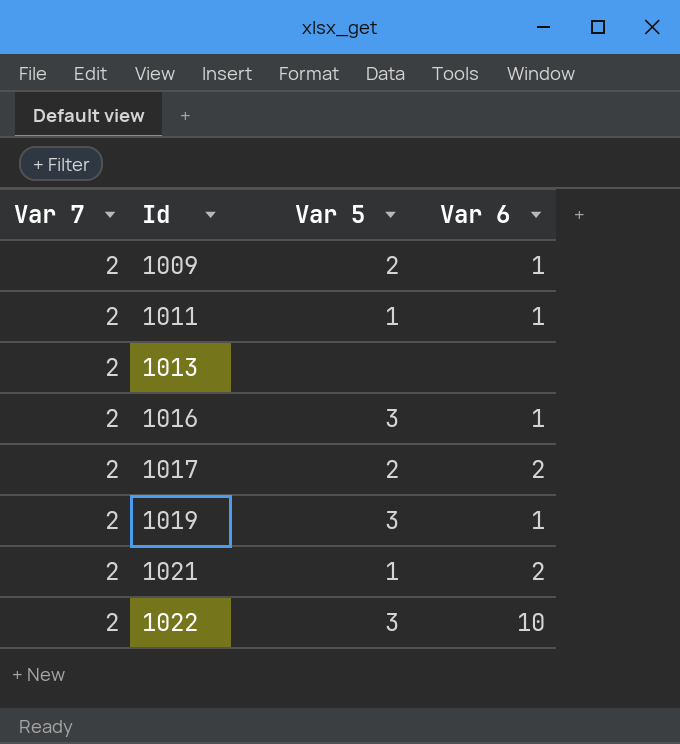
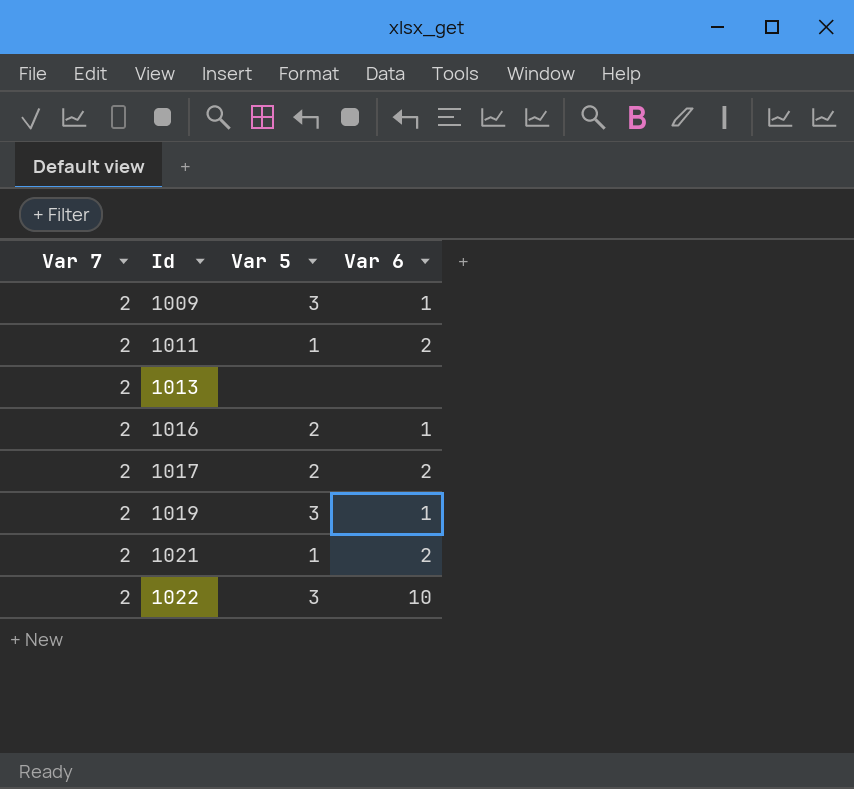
1009 | Var 5: 2 -> 3
1011 | Var 6: 1 -> 2
1016 | Var 5: 3 -> 2

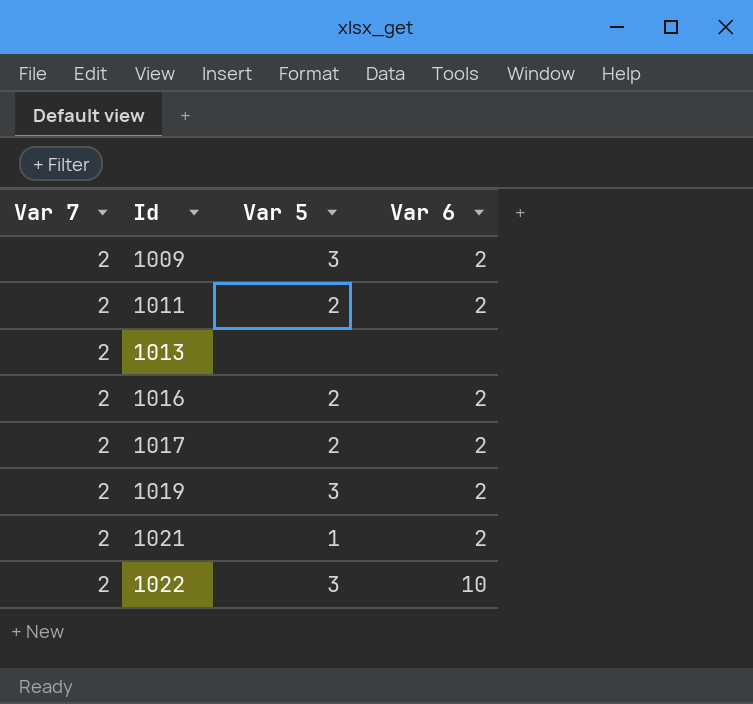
1009 | Var 6: 1 -> 2
1011 | Var 5: 1 -> 2
1016 | Var 6: 1 -> 2
1019 | Var 6: 1 -> 2

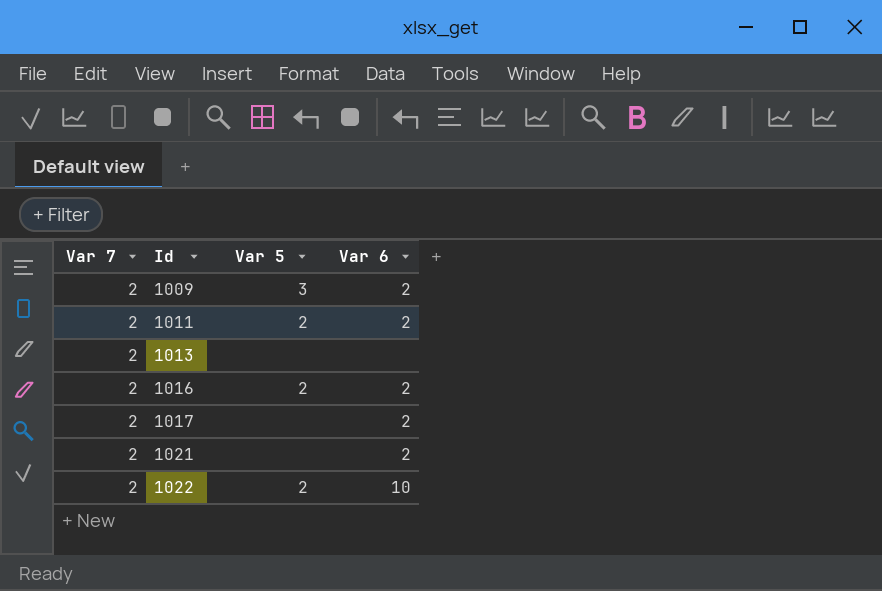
row 1019: 2 | 3 | 2 -> none
1017 | Var 5: 2 -> none
1021 | Var 5: 1 -> none
1022 | Var 5: 3 -> 2

